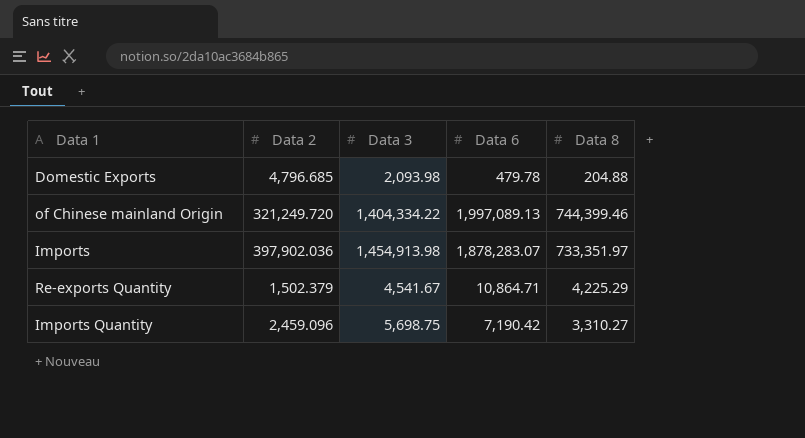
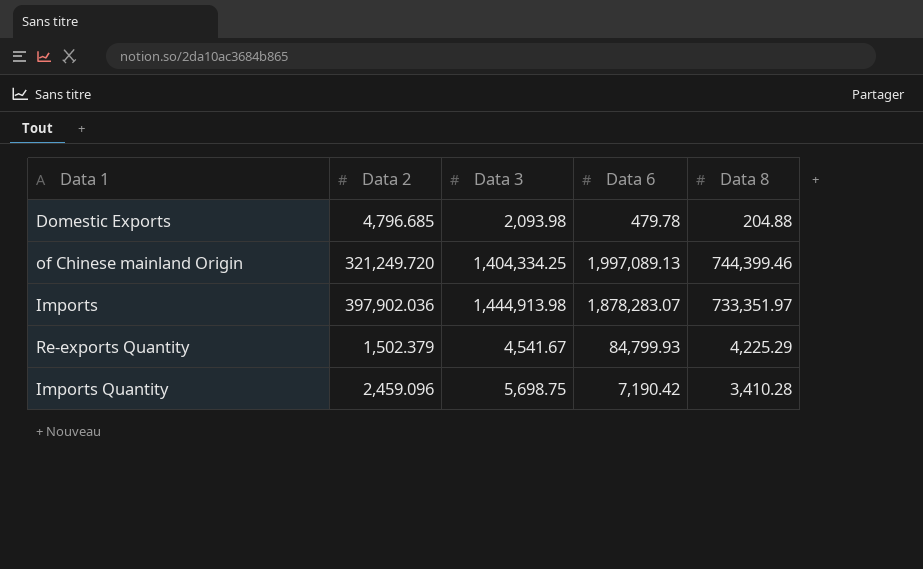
of Chinese mainland Origin | Data 3: 1,404,334.22 -> 1,404,334.25
Imports | Data 3: 1,454,913.98 -> 1,444,913.98
Re-exports Quantity | Data 6: 10,864.71 -> 84,799.93
Imports Quantity | Data 8: 3,310.27 -> 3,410.28

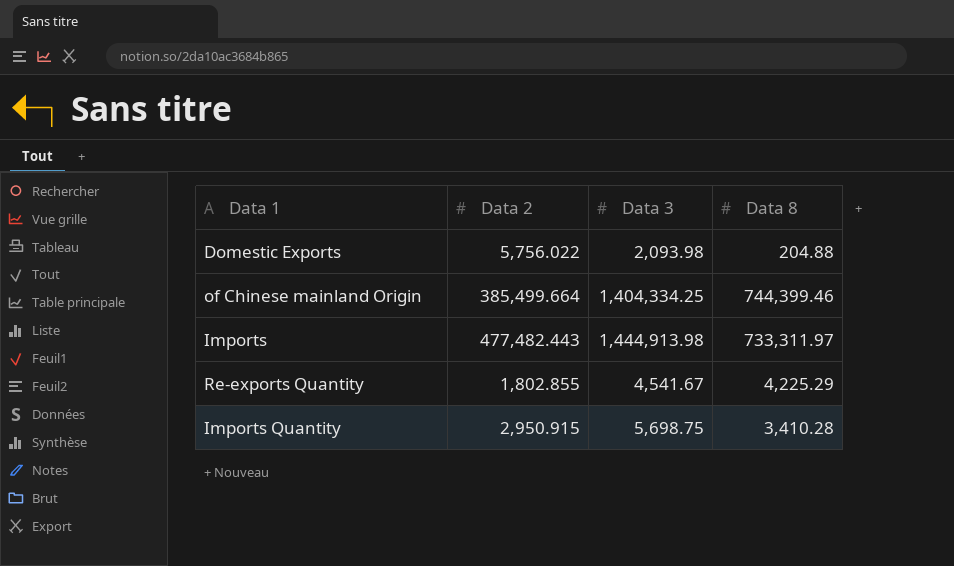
column Data 6 | position: 4 -> none
Domestic Exports | Data 2: 4,796.685 -> 5,756.022
of Chinese mainland Origin | Data 2: 321,249.720 -> 385,499.664
Imports | Data 2: 397,902.036 -> 477,482.443
Imports | Data 8: 733,351.97 -> 733,311.97
Re-exports Quantity | Data 2: 1,502.379 -> 1,802.855
Imports Quantity | Data 2: 2,459.096 -> 2,950.915

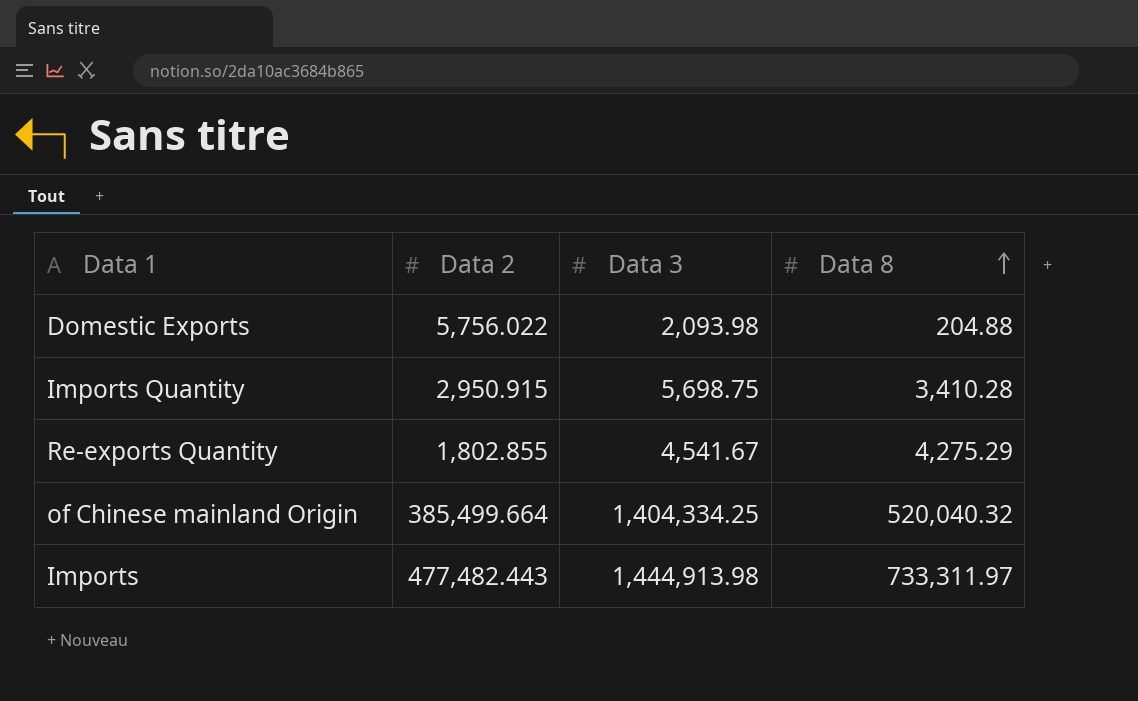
row order: none -> Data 8 ascending
Re-exports Quantity | Data 8: 4,225.29 -> 4,275.29
of Chinese mainland Origin | Data 8: 744,399.46 -> 520,040.32

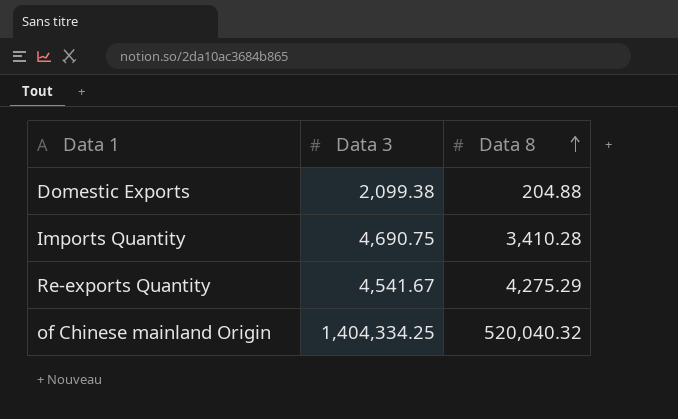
column Data 2 | position: 2 -> none
row Imports: 477,482.443 | 1,444,913.98 | 733,311.97 -> none
Domestic Exports | Data 3: 2,093.98 -> 2,099.38
Imports Quantity | Data 3: 5,698.75 -> 4,690.75

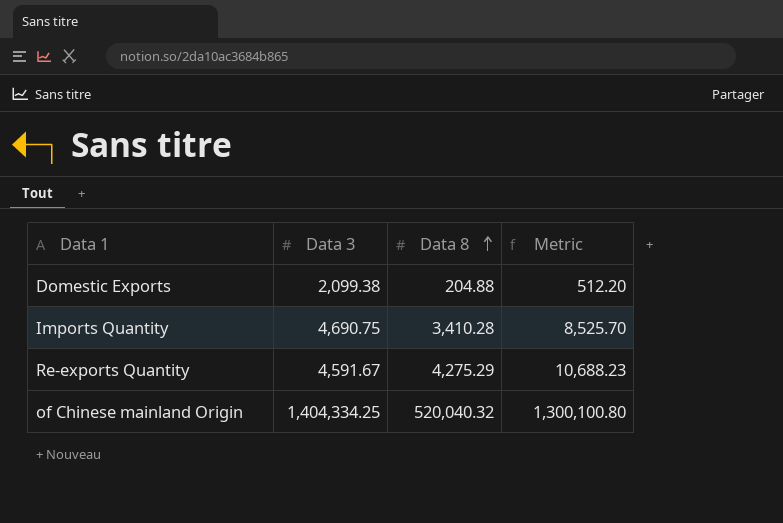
column Metric | formula: none -> [Data 8] * 2.5
Re-exports Quantity | Data 3: 4,541.67 -> 4,591.67

